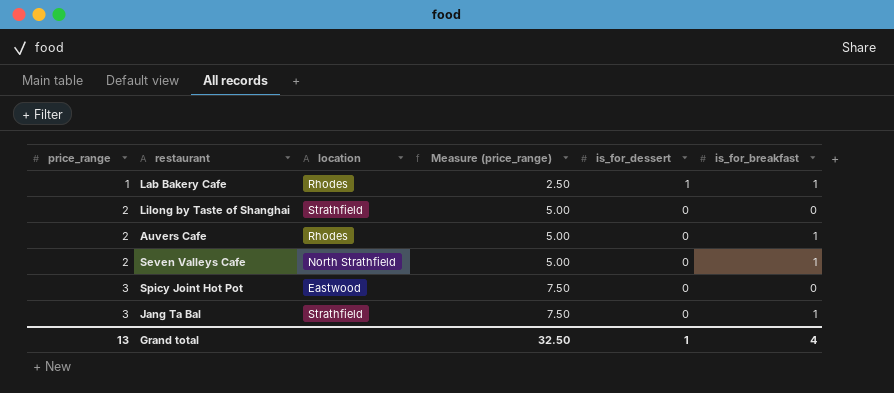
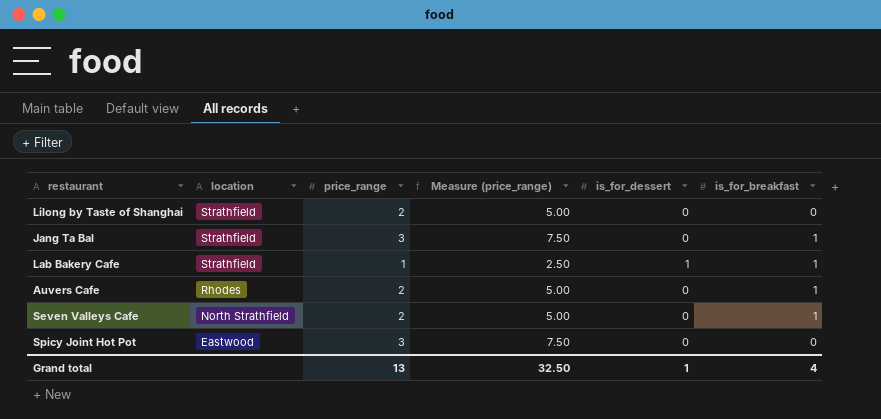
row order: price_range ascending -> location descending
column price_range | position: 1 -> 3
Lab Bakery Cafe | location: Rhodes -> Strathfield

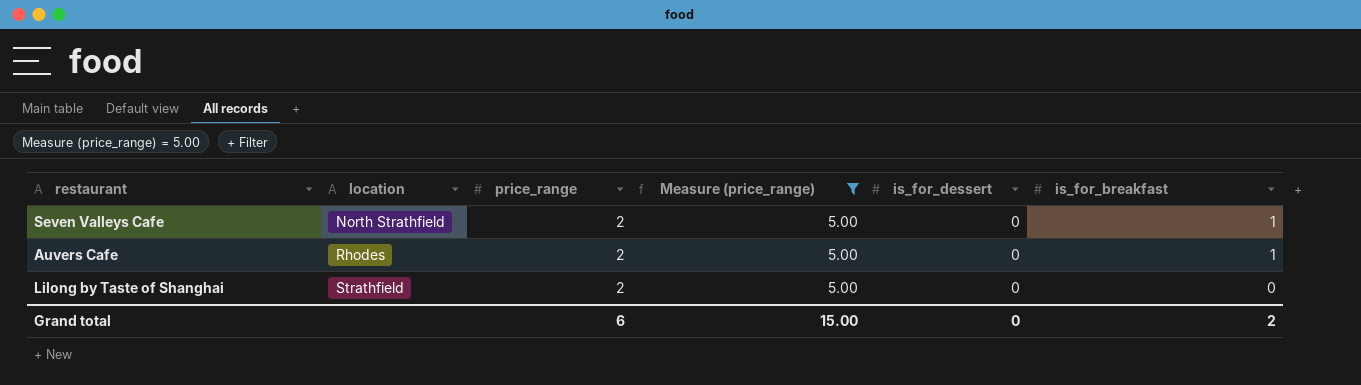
filter: none -> Measure (price_range) = 5.00
row order: location descending -> location ascending
Grand total | price_range: 13 -> 6
Grand total | Measure (price_range): 32.50 -> 15.00
Grand total | is_for_dessert: 1 -> 0
Grand total | is_for_breakfast: 4 -> 2

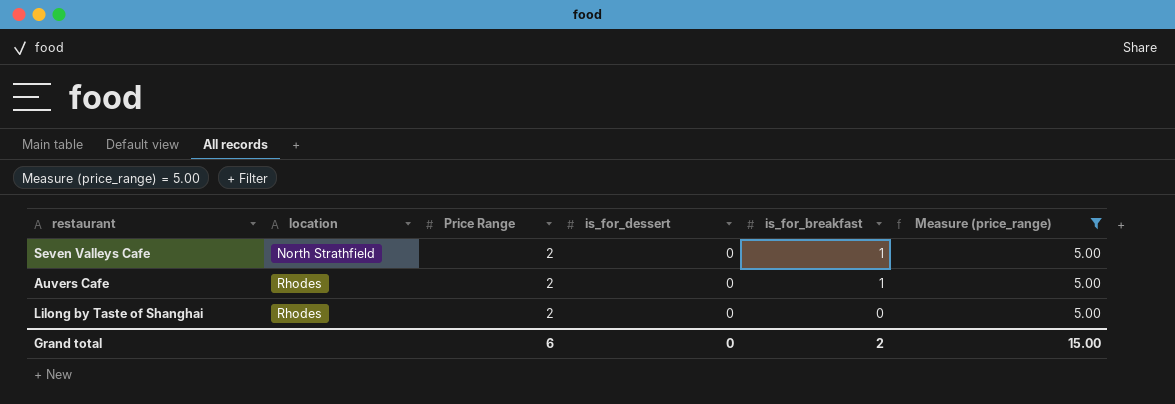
column name: price_range -> Price Range
column Measure (price_range) | position: 4 -> 6
Lilong by Taste of Shanghai | location: Strathfield -> Rhodes

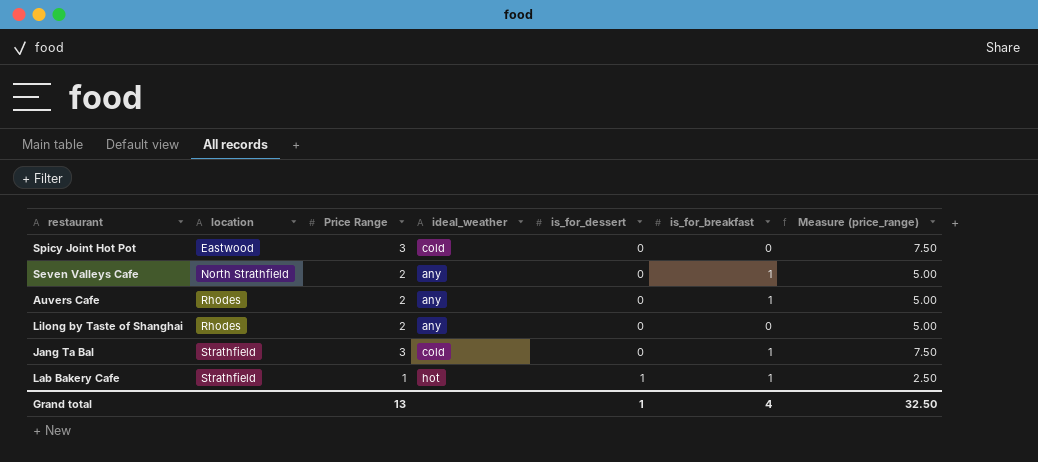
filter: Measure (price_range) = 5.00 -> none
column ideal_weather | position: none -> 4
Grand total | Price Range: 6 -> 13
Grand total | is_for_dessert: 0 -> 1
Grand total | is_for_breakfast: 2 -> 4
Grand total | Measure (price_range): 15.00 -> 32.50

